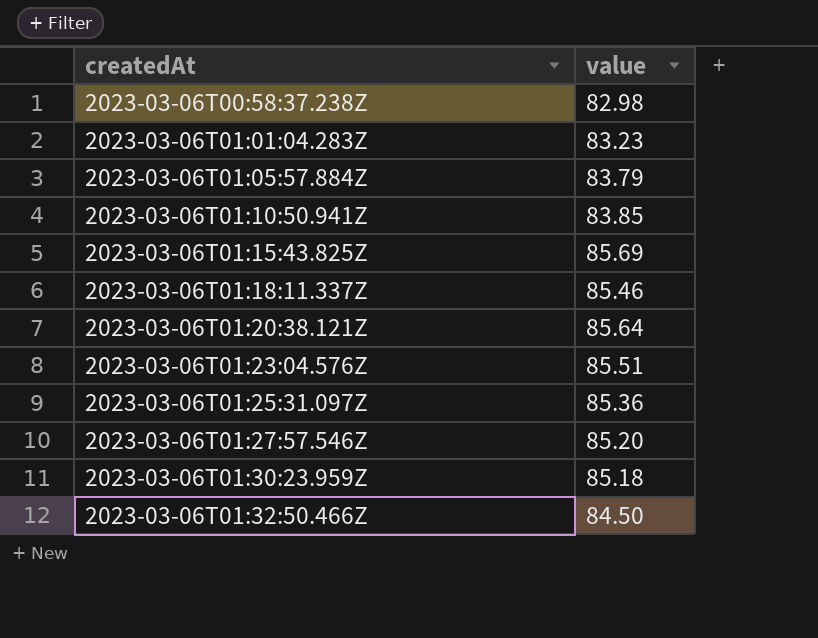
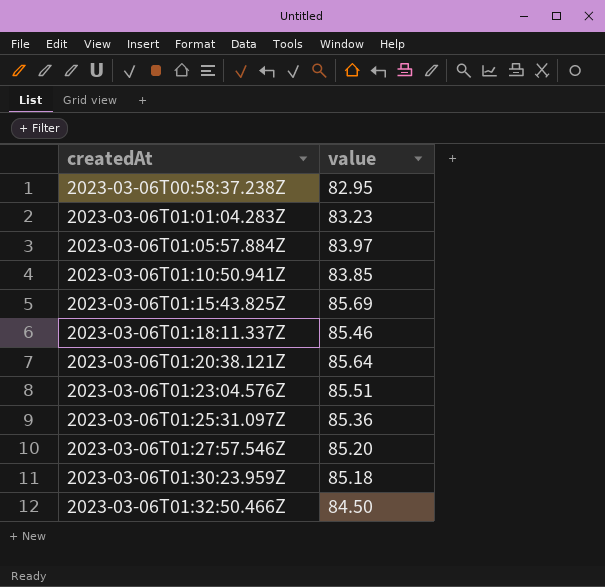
2023-03-06T00:58:37.238Z | value: 82.98 -> 82.95
2023-03-06T01:05:57.884Z | value: 83.79 -> 83.97

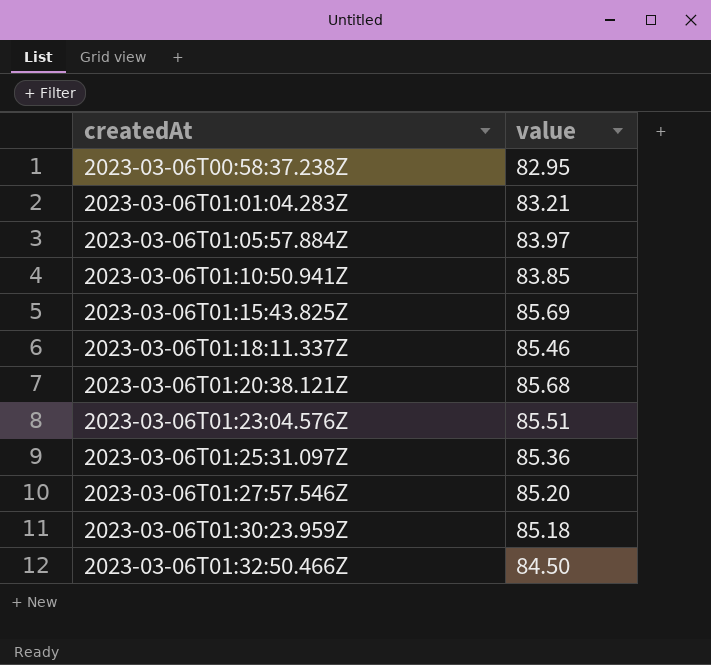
2023-03-06T01:01:04.283Z | value: 83.23 -> 83.21
2023-03-06T01:20:38.121Z | value: 85.64 -> 85.68

